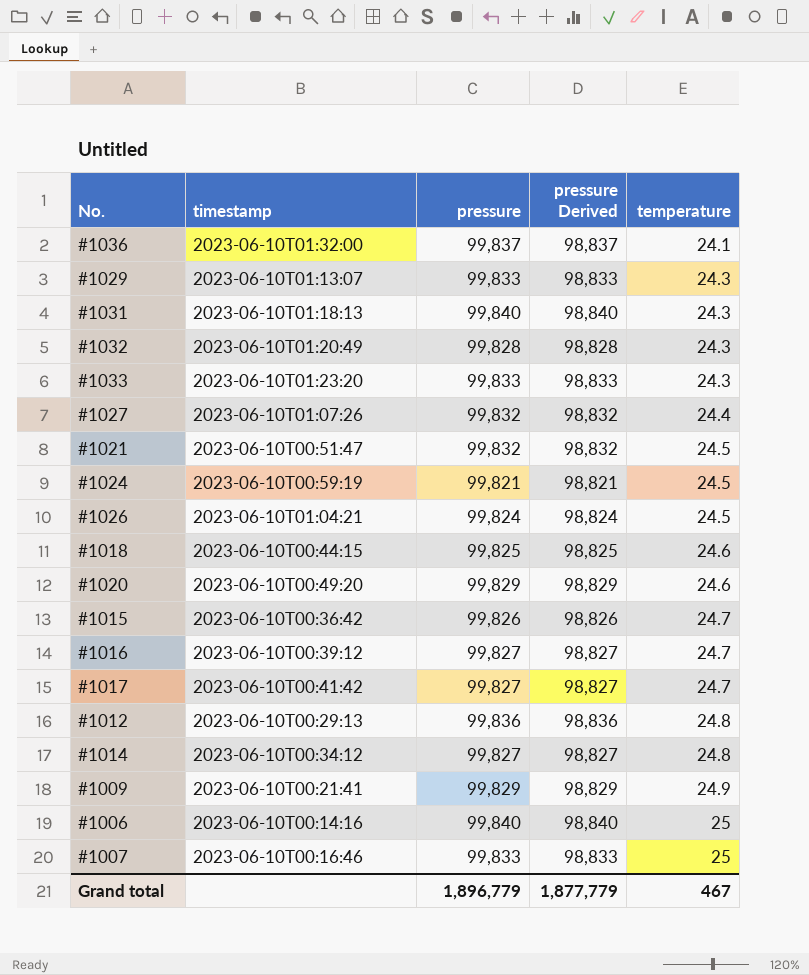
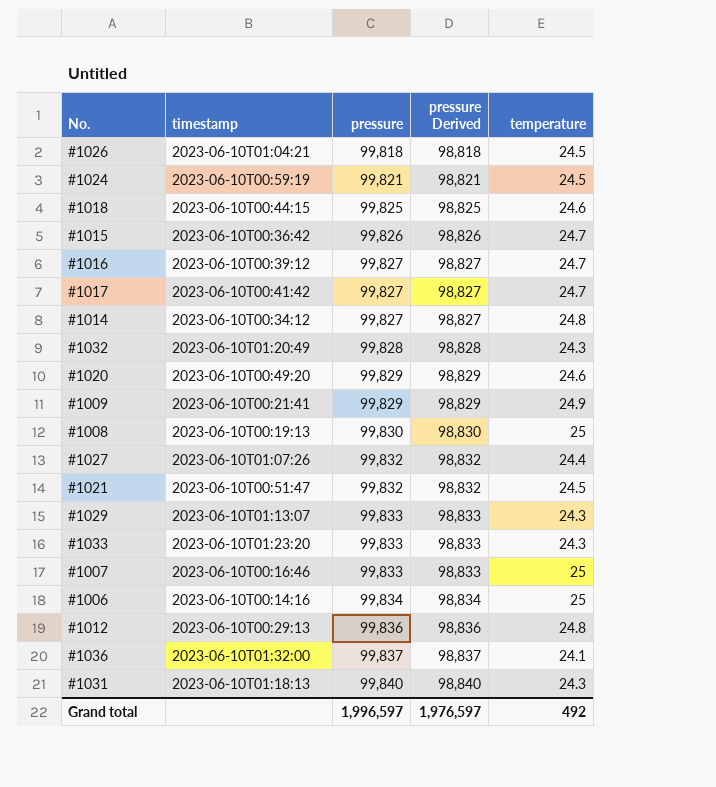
row order: temperature ascending -> pressure ascending
#1026 | pressure: 99,824 -> 99,818
#1026 | pressure Derived: 98,824 -> 98,818
row #1008: none -> 2023-06-10T00:19:13 | 99,830 | 98,830 | 25
#1006 | pressure: 99,840 -> 99,834
#1006 | pressure Derived: 98,840 -> 98,834
Grand total | pressure: 1,896,779 -> 1,996,597
Grand total | pressure Derived: 1,877,779 -> 1,976,597
Grand total | temperature: 467 -> 492

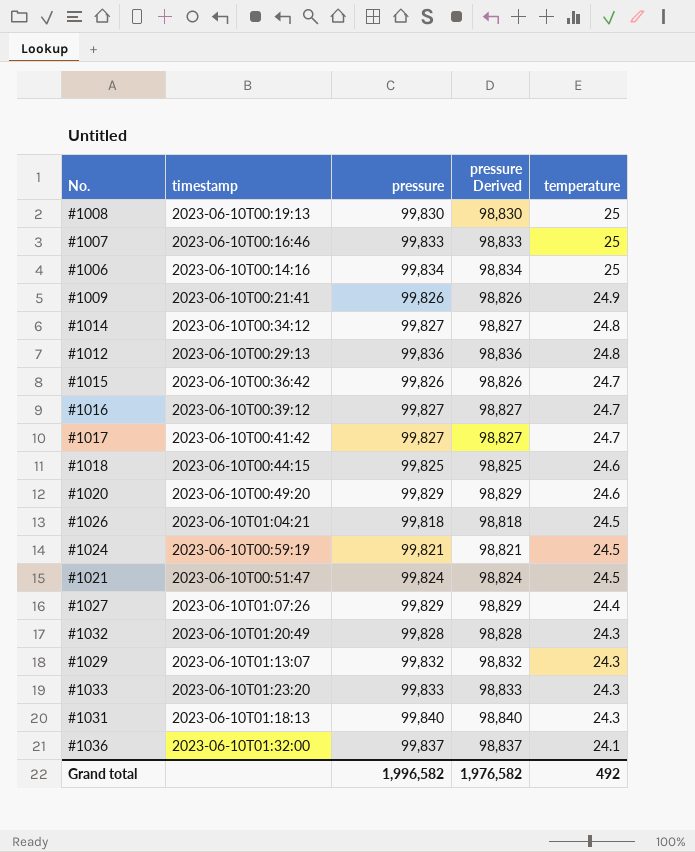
row order: pressure ascending -> temperature descending
#1009 | pressure: 99,829 -> 99,826
#1009 | pressure Derived: 98,829 -> 98,826
#1021 | pressure: 99,832 -> 99,824
#1021 | pressure Derived: 98,832 -> 98,824
#1027 | pressure: 99,832 -> 99,829
#1027 | pressure Derived: 98,832 -> 98,829
#1029 | pressure: 99,833 -> 99,832
#1029 | pressure Derived: 98,833 -> 98,832
Grand total | pressure: 1,996,597 -> 1,996,582
Grand total | pressure Derived: 1,976,597 -> 1,976,582

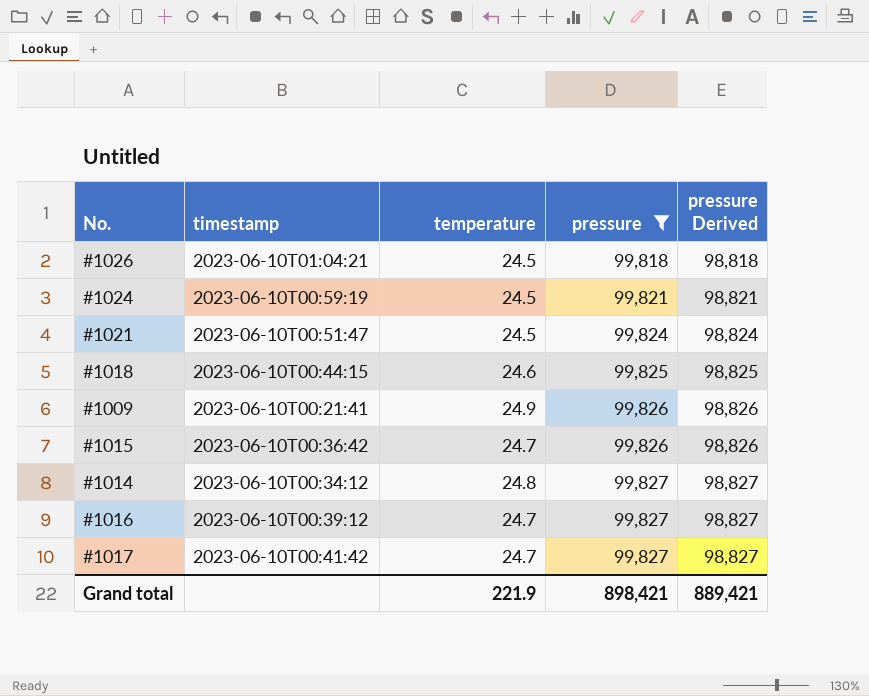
filter: none -> pressure <= 99,827
row order: temperature descending -> pressure ascending
column temperature | position: 5 -> 3
Grand total | temperature: 492 -> 221.9
Grand total | pressure: 1,996,582 -> 898,421
Grand total | pressure Derived: 1,976,582 -> 889,421

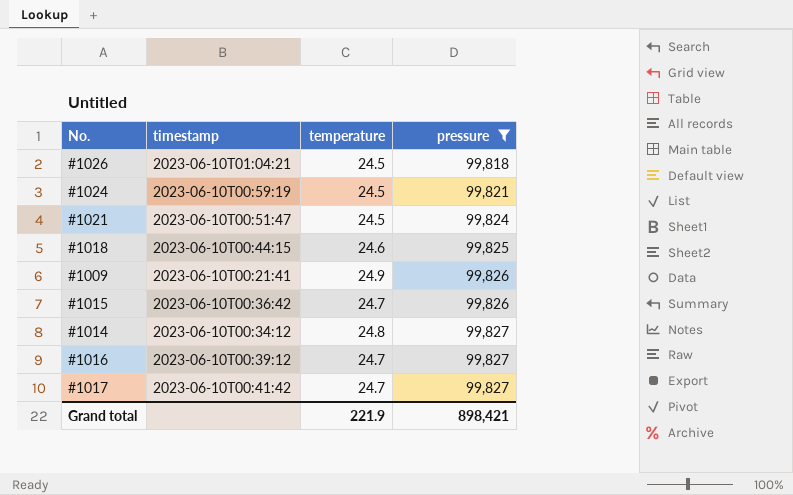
column pressure Derived | formula: [pressure] - 1000 -> none

